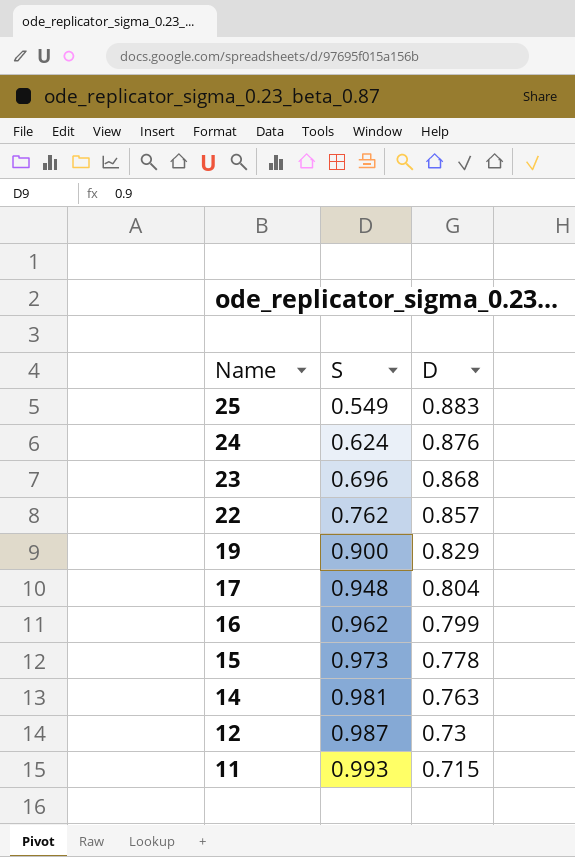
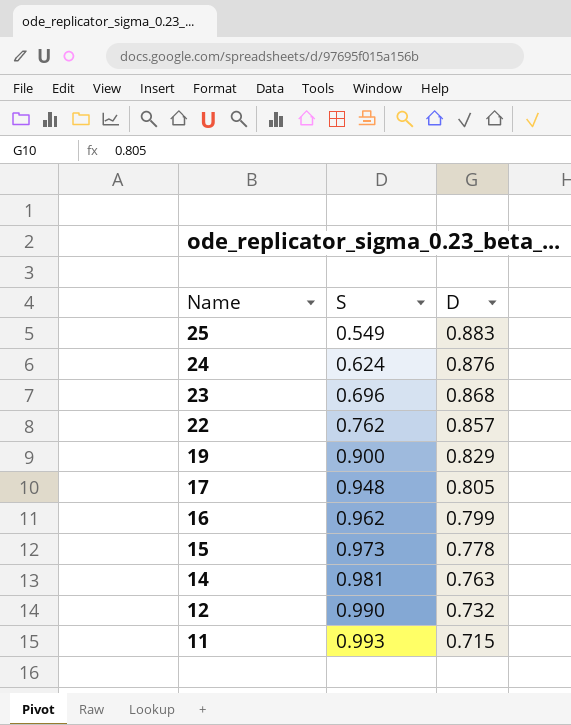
17 | D: 0.804 -> 0.805
12 | S: 0.987 -> 0.990
12 | D: 0.73 -> 0.732

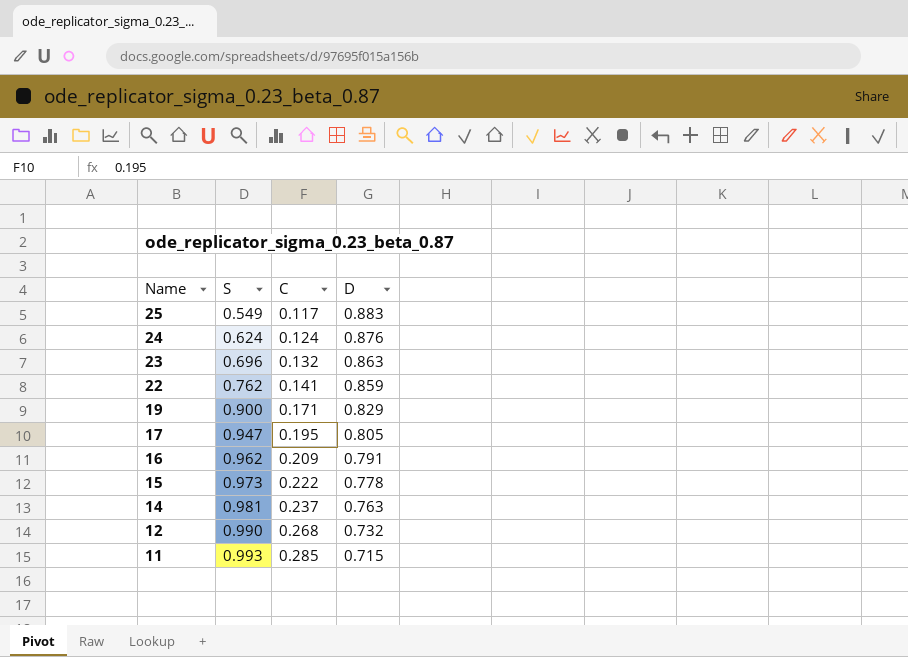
column C | position: none -> 3
23 | D: 0.868 -> 0.863
22 | D: 0.857 -> 0.859
17 | S: 0.948 -> 0.947
16 | D: 0.799 -> 0.791

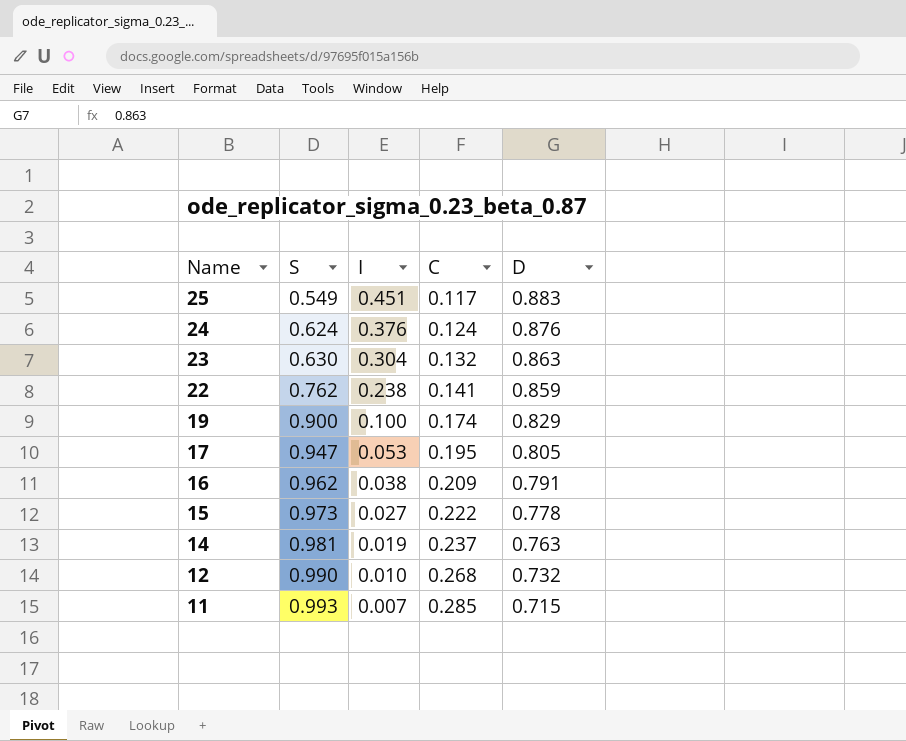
column I | position: none -> 3
23 | S: 0.696 -> 0.630
19 | C: 0.171 -> 0.174

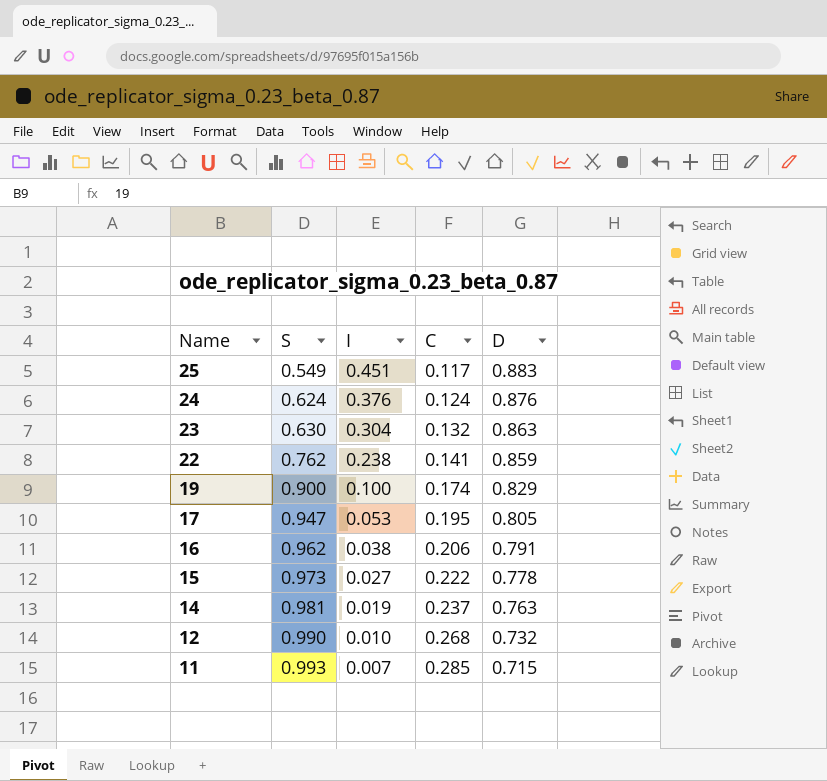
16 | C: 0.209 -> 0.206

